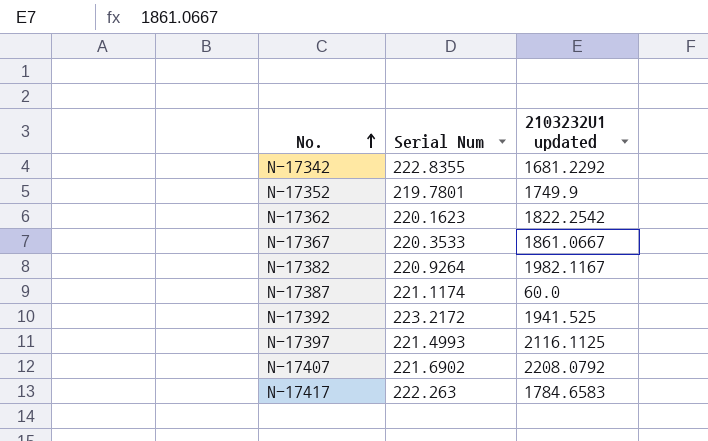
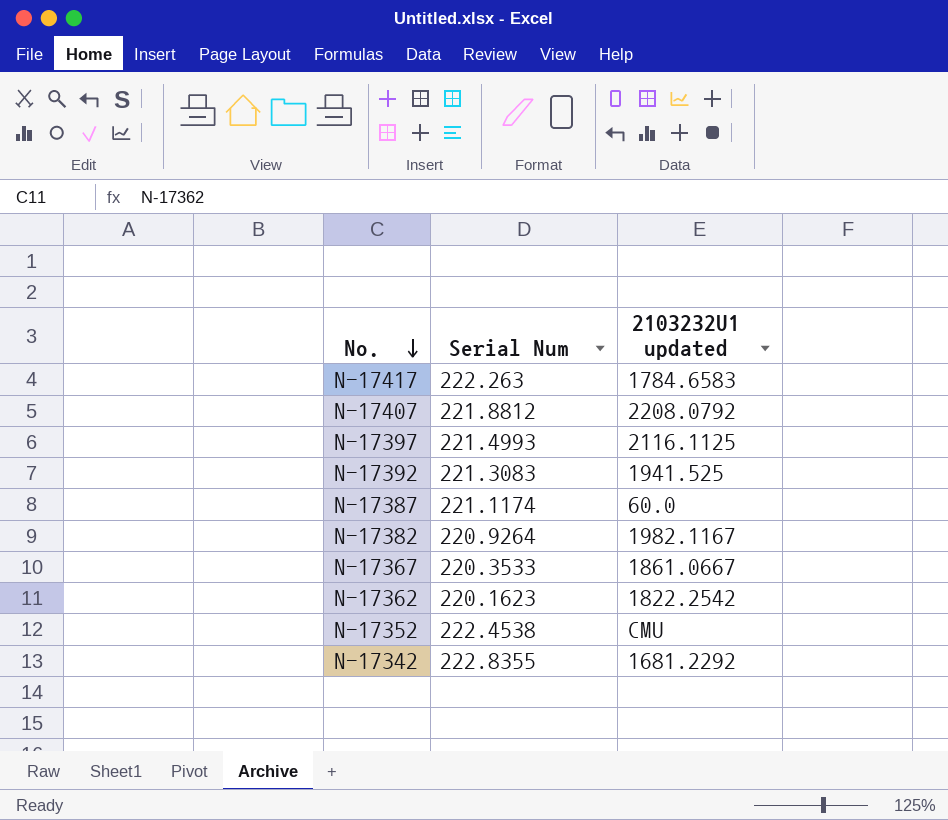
row order: No. ascending -> No. descending
N-17407 | Serial Num: 221.6902 -> 221.8812
N-17392 | Serial Num: 223.2172 -> 221.3083
N-17352 | Serial Num: 219.7801 -> 222.4538
N-17352 | 2103232U1 updated: 1749.9 -> CMU

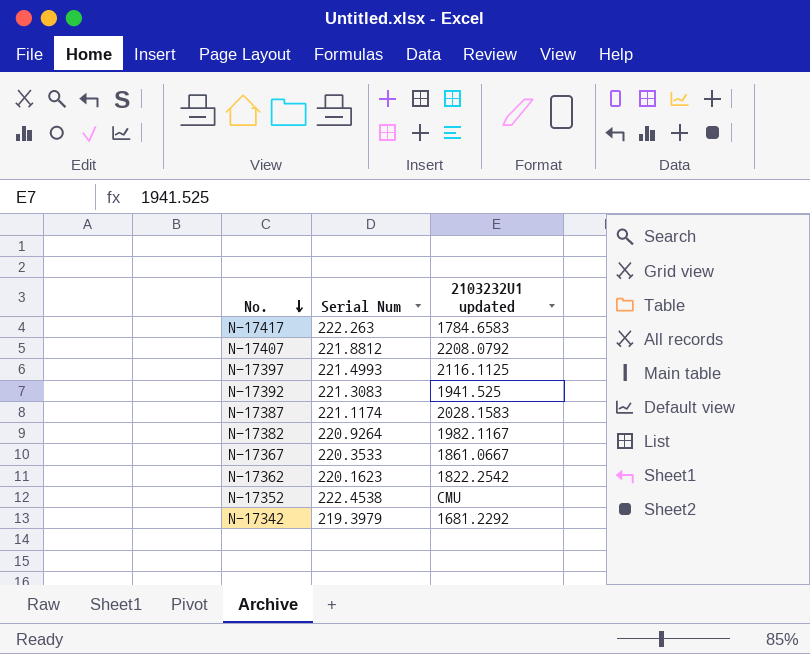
N-17387 | 2103232U1 updated: 60.0 -> 2028.1583
N-17342 | Serial Num: 222.8355 -> 219.3979

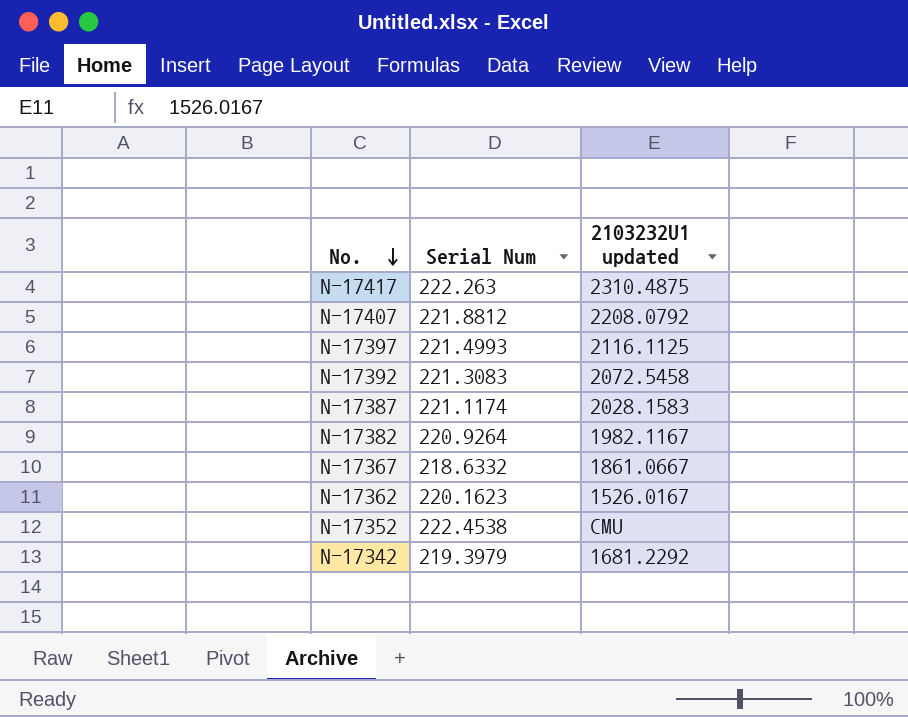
N-17417 | 2103232U1 updated: 1784.6583 -> 2310.4875
N-17392 | 2103232U1 updated: 1941.525 -> 2072.5458
N-17367 | Serial Num: 220.3533 -> 218.6332
N-17362 | 2103232U1 updated: 1822.2542 -> 1526.0167

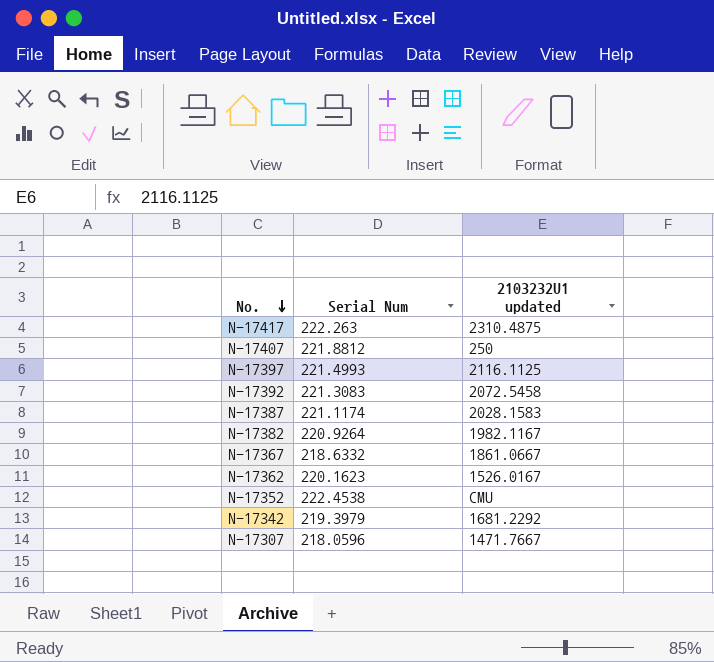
N-17407 | 2103232U1 updated: 2208.0792 -> 250
row N-17307: none -> 218.0596 | 1471.7667

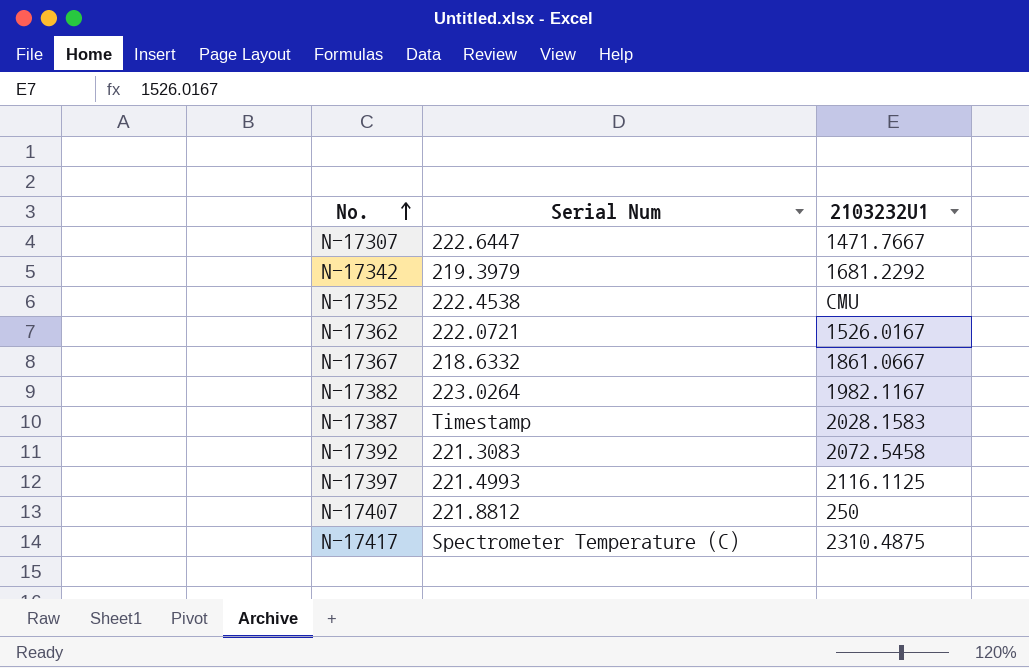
row order: No. descending -> No. ascending
column name: 2103232U1 updated -> 2103232U1
N-17307 | Serial Num: 218.0596 -> 222.6447
N-17362 | Serial Num: 220.1623 -> 222.0721
N-17382 | Serial Num: 220.9264 -> 223.0264
N-17387 | Serial Num: 221.1174 -> Timestamp
N-17417 | Serial Num: 222.263 -> Spectrometer Temperature (C)

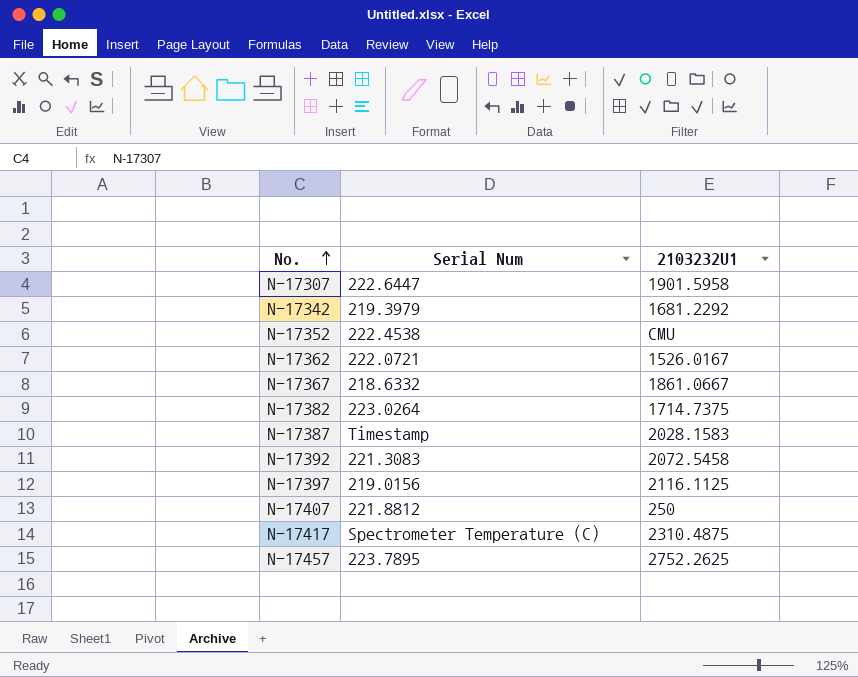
N-17307 | 2103232U1: 1471.7667 -> 1901.5958
N-17382 | 2103232U1: 1982.1167 -> 1714.7375
N-17397 | Serial Num: 221.4993 -> 219.0156
row N-17457: none -> 223.7895 | 2752.2625

